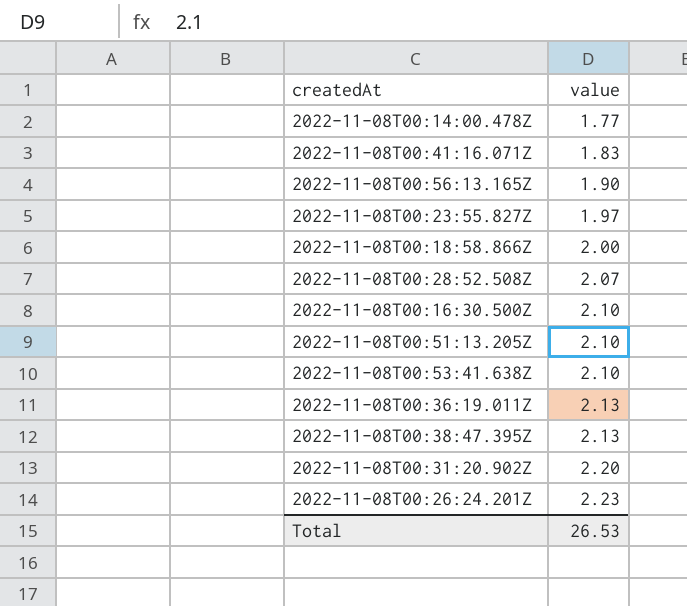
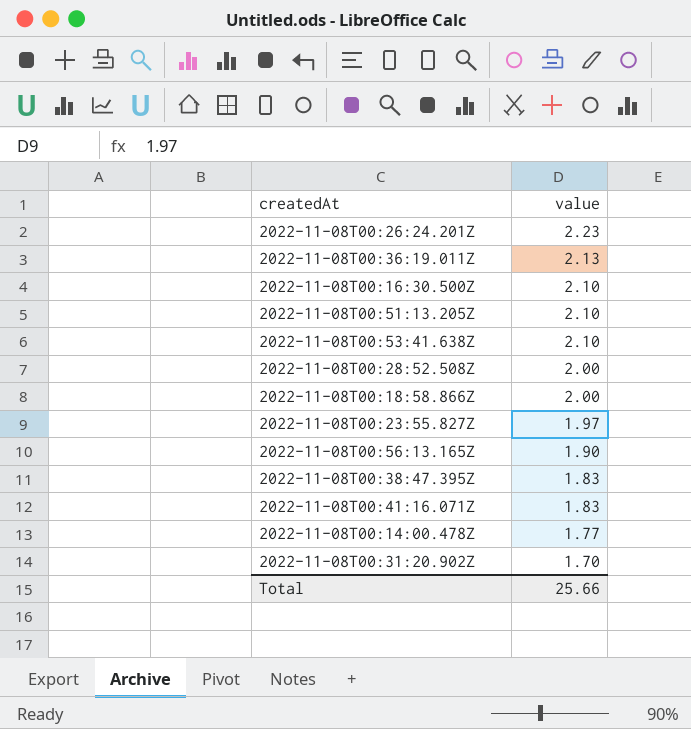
row order: value ascending -> value descending
2022-11-08T00:28:52.508Z | value: 2.07 -> 2.00
2022-11-08T00:38:47.395Z | value: 2.13 -> 1.83
2022-11-08T00:31:20.902Z | value: 2.20 -> 1.70
Total | value: 26.53 -> 25.66

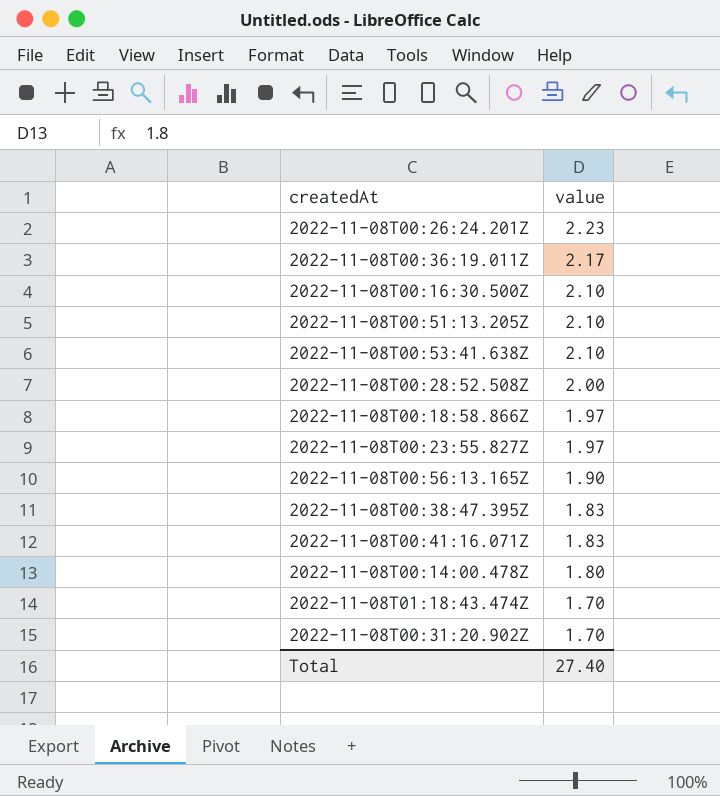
2022-11-08T00:36:19.011Z | value: 2.13 -> 2.17
2022-11-08T00:18:58.866Z | value: 2.00 -> 1.97
2022-11-08T00:14:00.478Z | value: 1.77 -> 1.80
row 2022-11-08T01:18:43.474Z: none -> 1.70
Total | value: 25.66 -> 27.40

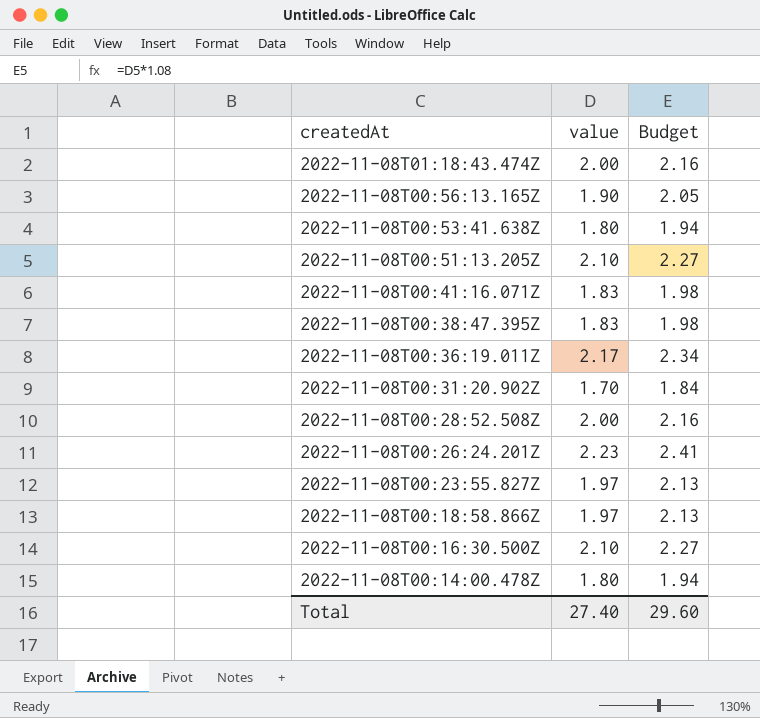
row order: value descending -> createdAt descending
column Budget | formula: none -> [value] * 1.08
2022-11-08T01:18:43.474Z | value: 1.70 -> 2.00
2022-11-08T00:53:41.638Z | value: 2.10 -> 1.80

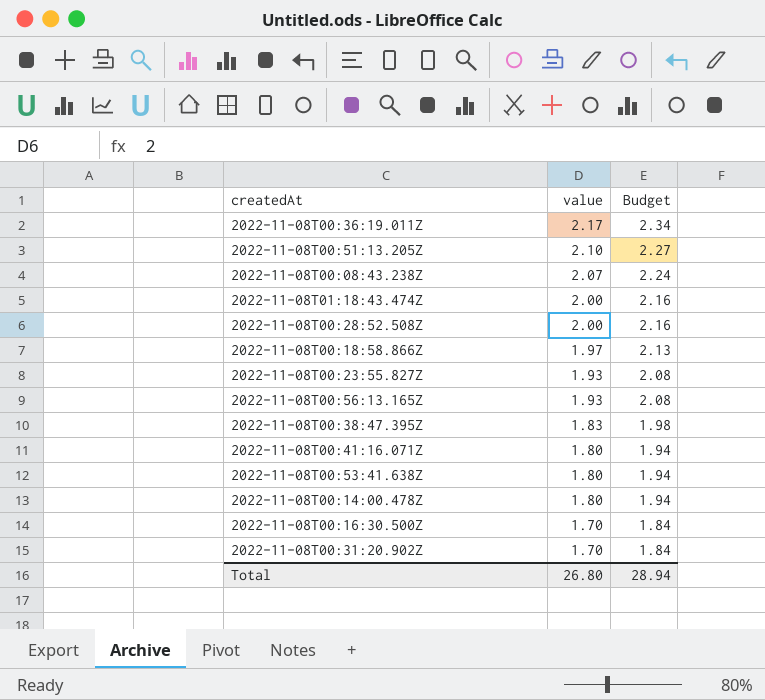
row order: createdAt descending -> value descending
row 2022-11-08T00:26:24.201Z: 2.23 | 2.41 -> none
row 2022-11-08T00:08:43.238Z: none -> 2.07 | 2.24
2022-11-08T00:23:55.827Z | value: 1.97 -> 1.93
2022-11-08T00:23:55.827Z | Budget: 2.13 -> 2.08
2022-11-08T00:56:13.165Z | value: 1.90 -> 1.93
2022-11-08T00:56:13.165Z | Budget: 2.05 -> 2.08
2022-11-08T00:41:16.071Z | value: 1.83 -> 1.80
2022-11-08T00:41:16.071Z | Budget: 1.98 -> 1.94
2022-11-08T00:16:30.500Z | value: 2.10 -> 1.70
2022-11-08T00:16:30.500Z | Budget: 2.27 -> 1.84
Total | value: 27.40 -> 26.80
Total | Budget: 29.60 -> 28.94

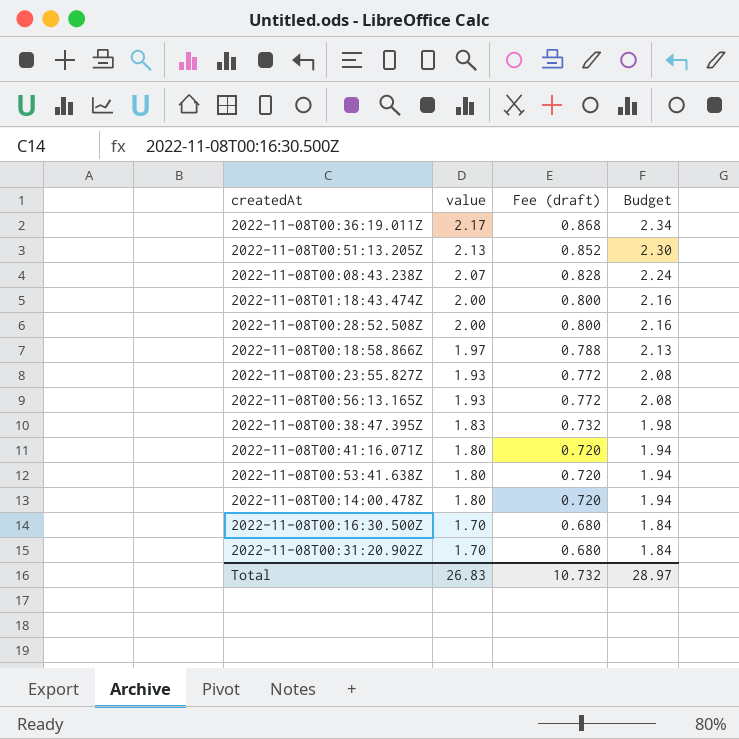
column Fee (draft) | formula: none -> [value] * 0.4
2022-11-08T00:51:13.205Z | value: 2.10 -> 2.13
2022-11-08T00:51:13.205Z | Budget: 2.27 -> 2.30
Total | value: 26.80 -> 26.83
Total | Budget: 28.94 -> 28.97

